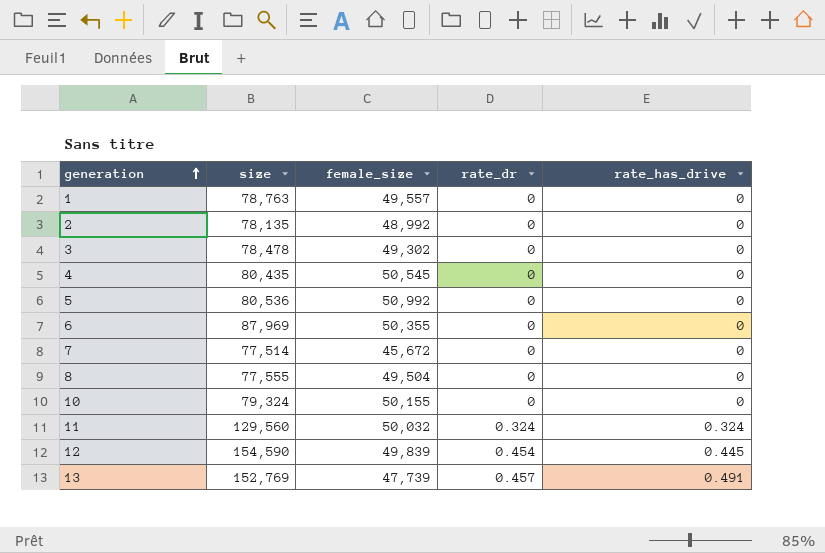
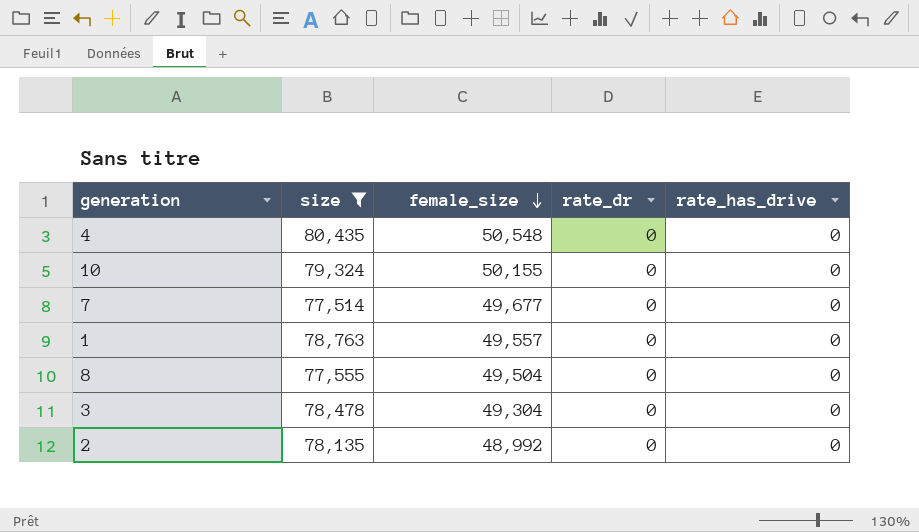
filter: none -> size <= 80,435
row order: generation ascending -> female_size descending
4 | female_size: 50,545 -> 50,548
7 | female_size: 45,672 -> 49,677
3 | female_size: 49,302 -> 49,304

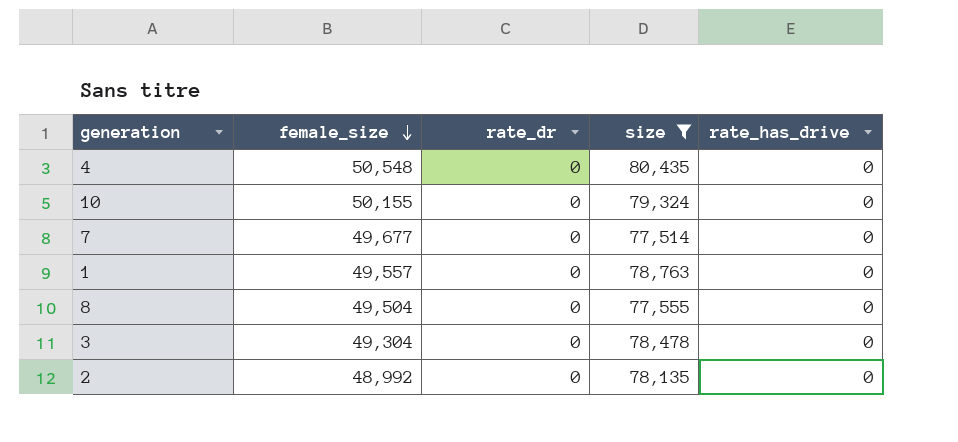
column size | position: 2 -> 4

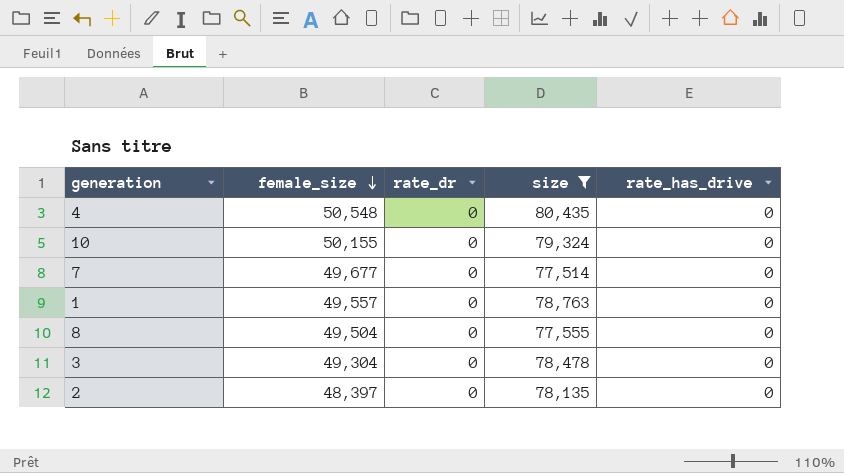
2 | female_size: 48,992 -> 48,397

